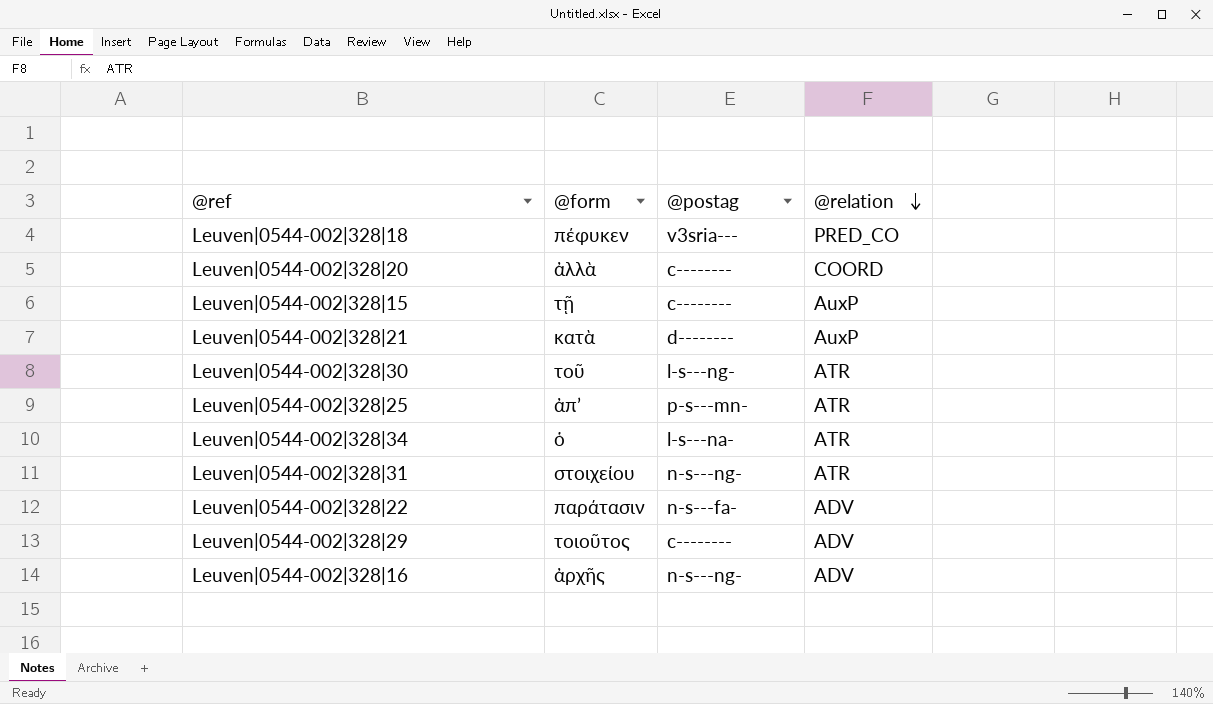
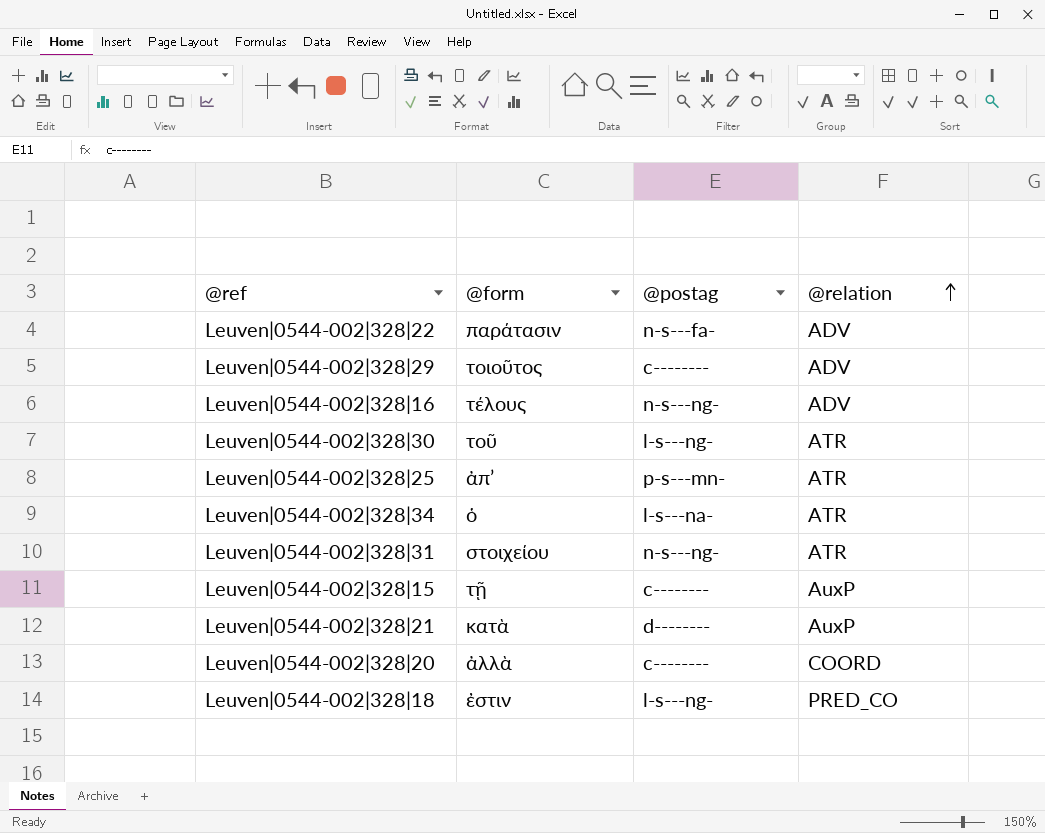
row order: @relation descending -> @relation ascending
Leuven|0544-002|328|16 | @form: ἀρχῆς -> τέλους
Leuven|0544-002|328|18 | @form: πέφυκεν -> ἐστιν
Leuven|0544-002|328|18 | @postag: v3sria--- -> l-s---ng-

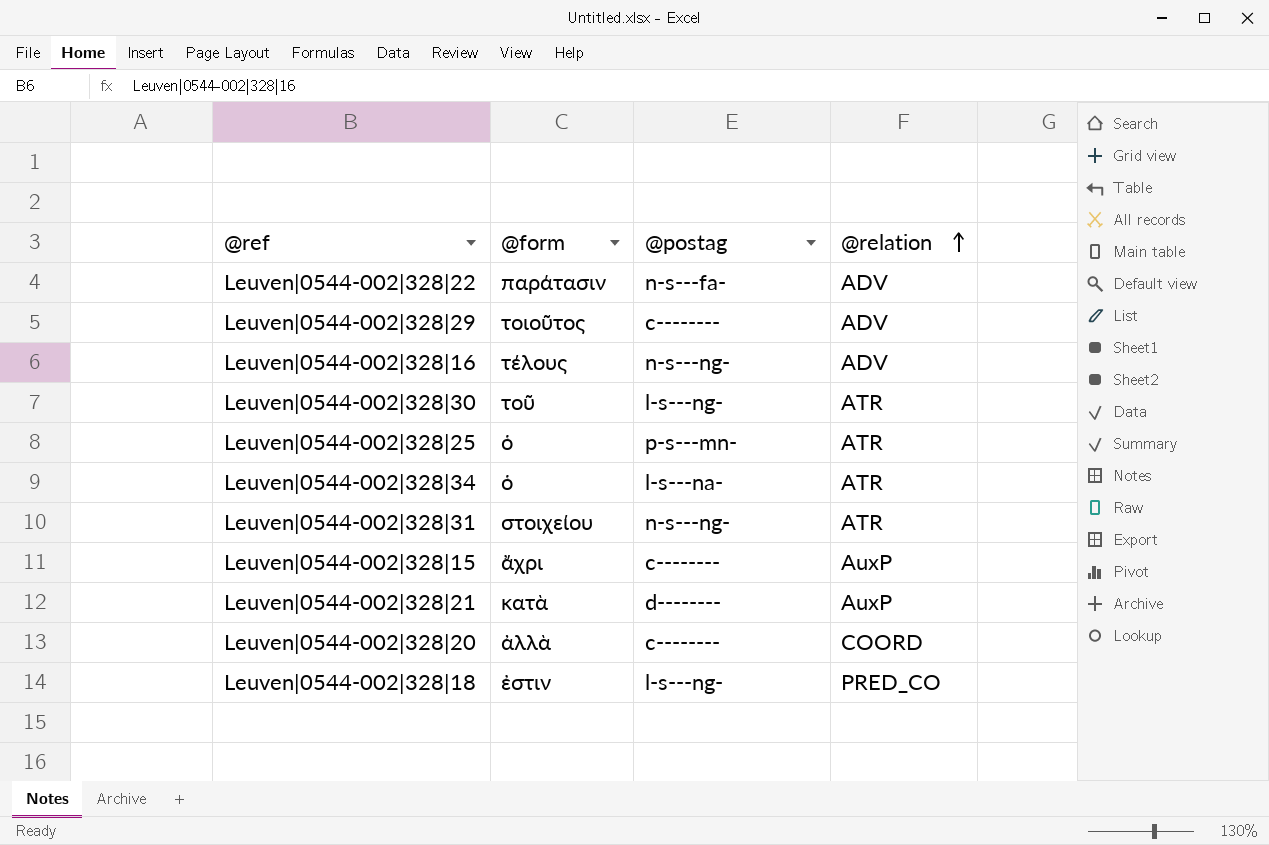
Leuven|0544-002|328|25 | @form: ἀπ’ -> ὁ
Leuven|0544-002|328|15 | @form: τῇ -> ἄχρι

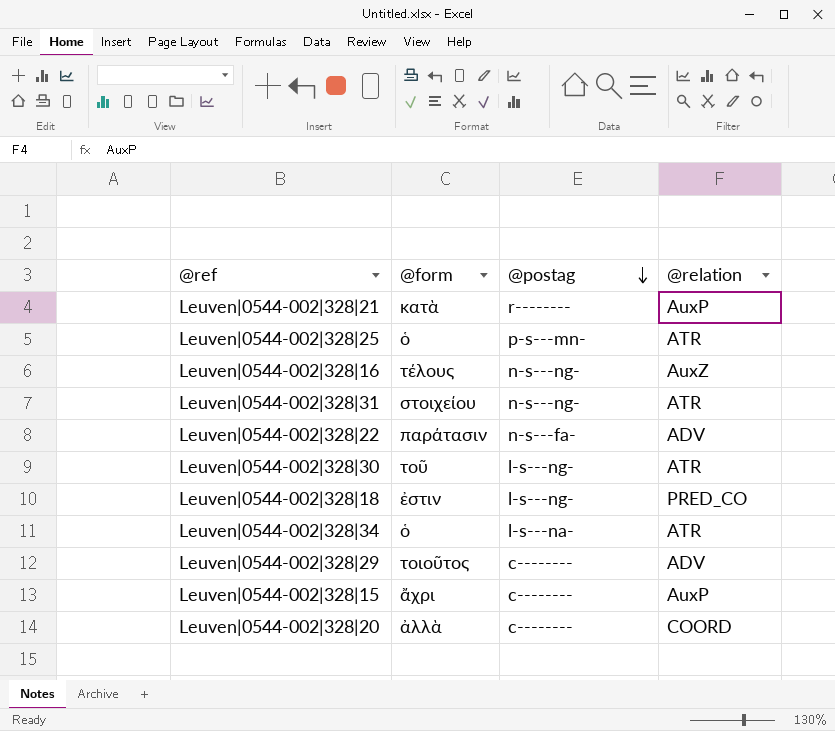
row order: @relation ascending -> @postag descending
Leuven|0544-002|328|21 | @postag: d-------- -> r--------
Leuven|0544-002|328|16 | @relation: ADV -> AuxZ

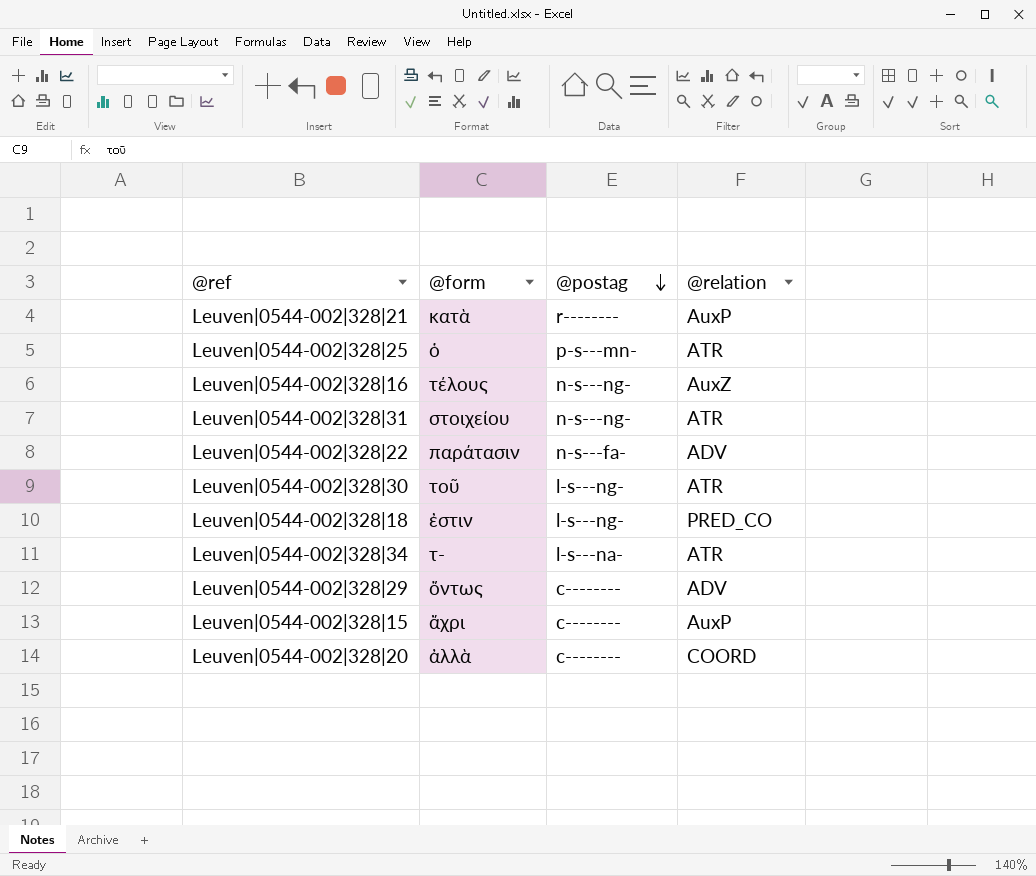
Leuven|0544-002|328|34 | @form: ὁ -> τ-
Leuven|0544-002|328|29 | @form: τοιοῦτος -> ὄντως

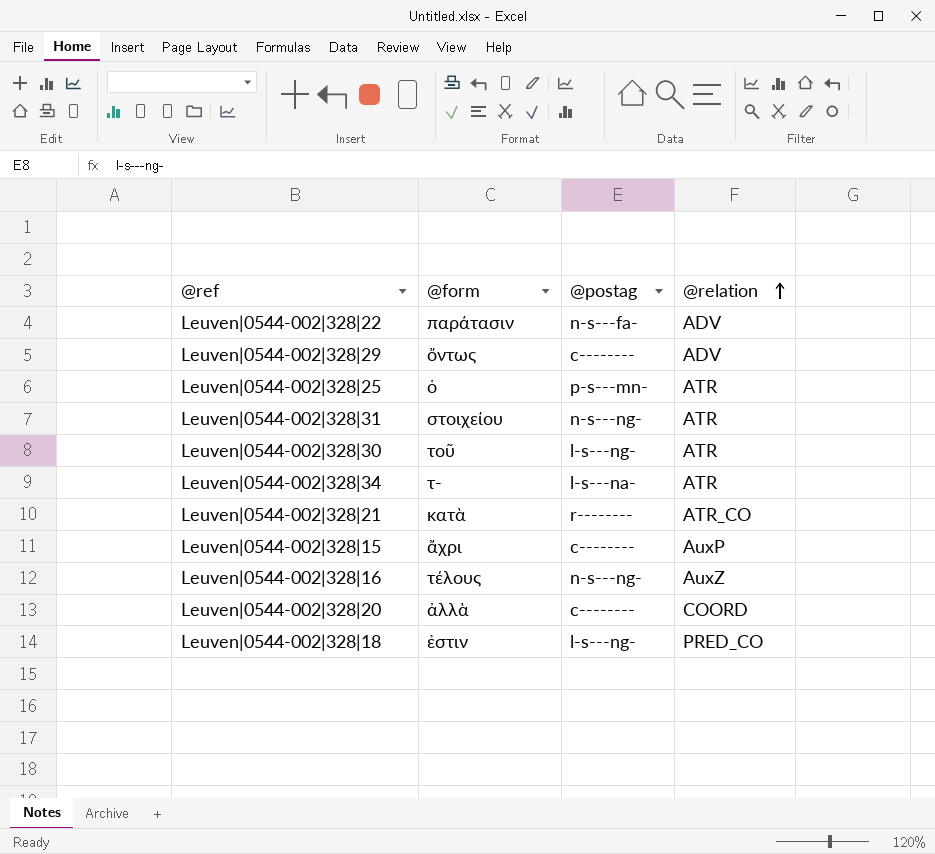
row order: @postag descending -> @relation ascending
Leuven|0544-002|328|21 | @relation: AuxP -> ATR_CO

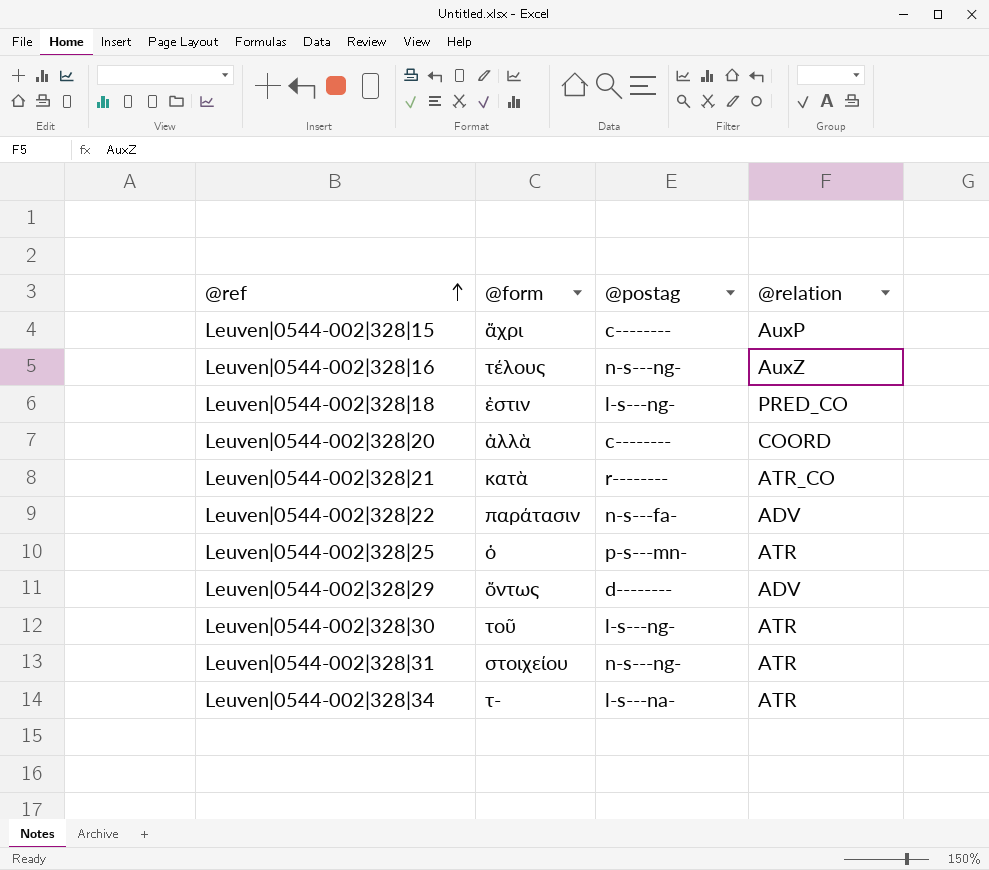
row order: @relation ascending -> @ref ascending
Leuven|0544-002|328|29 | @postag: c-------- -> d--------

